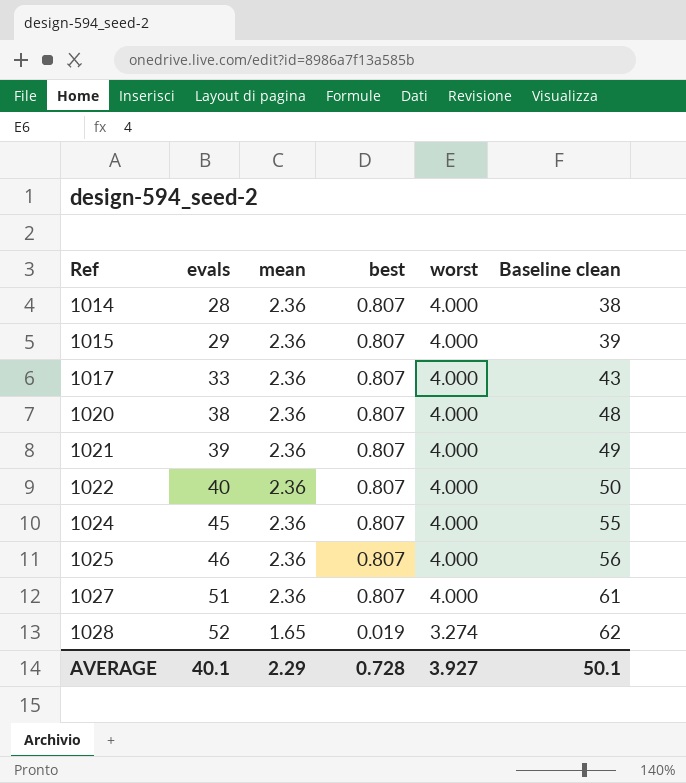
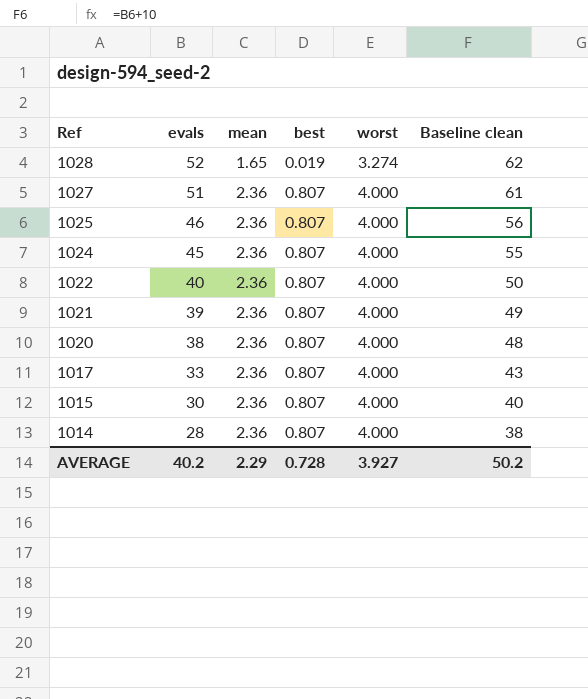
row order: Ref ascending -> Ref descending
1015 | evals: 29 -> 30
1015 | Baseline clean: 39 -> 40
AVERAGE | evals: 40.1 -> 40.2
AVERAGE | Baseline clean: 50.1 -> 50.2

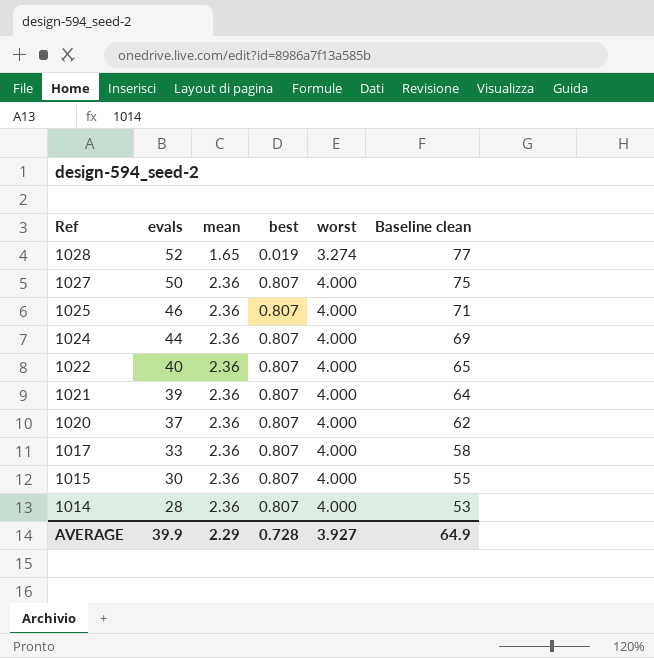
column Baseline clean | formula: [evals] + 10 -> [evals] + 25
1027 | evals: 51 -> 50
1024 | evals: 45 -> 44
1020 | evals: 38 -> 37
AVERAGE | evals: 40.2 -> 39.9
AVERAGE | Baseline clean: 50.2 -> 64.9

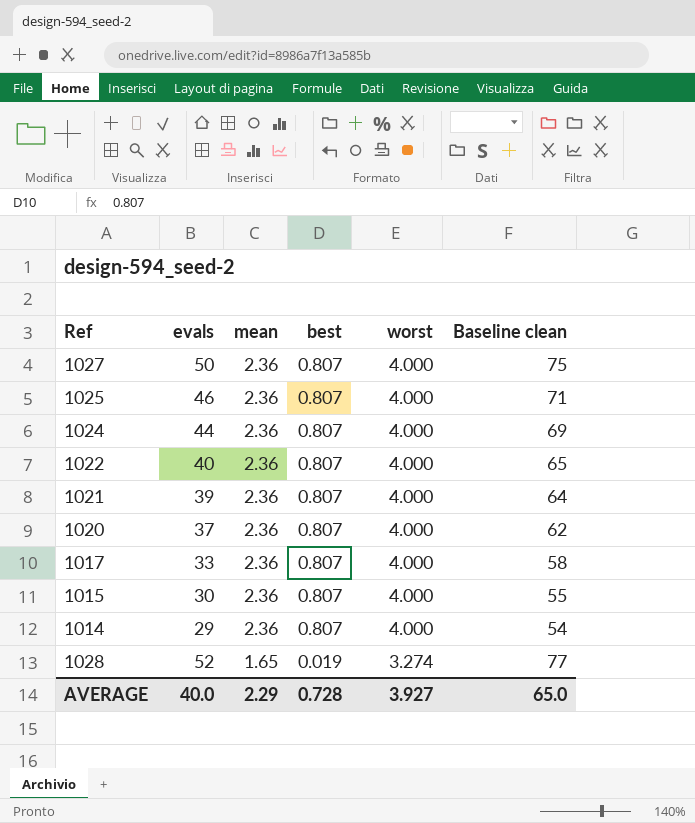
row order: Ref descending -> mean descending
1014 | evals: 28 -> 29
1014 | Baseline clean: 53 -> 54
AVERAGE | evals: 39.9 -> 40.0
AVERAGE | Baseline clean: 64.9 -> 65.0

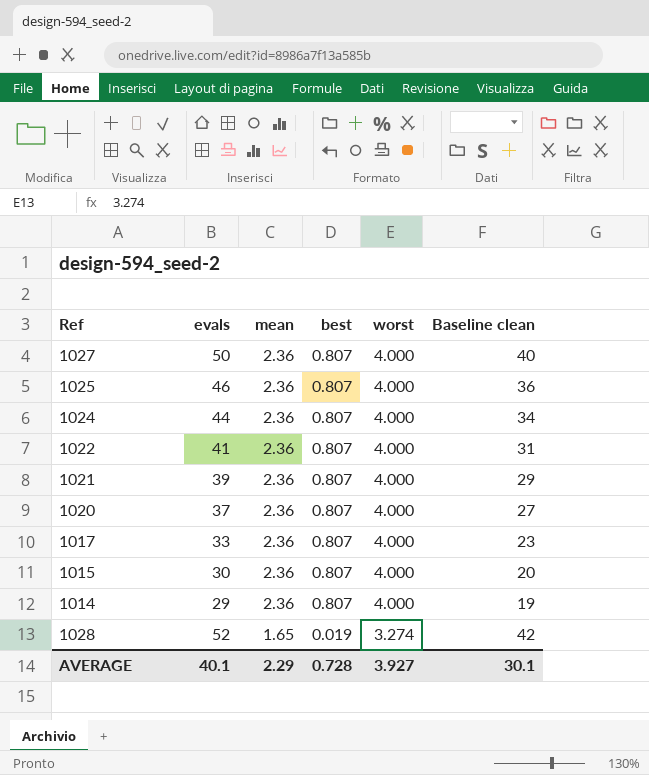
column Baseline clean | formula: [evals] + 25 -> [evals] - 10
1022 | evals: 40 -> 41
AVERAGE | evals: 40.0 -> 40.1
AVERAGE | Baseline clean: 65.0 -> 30.1

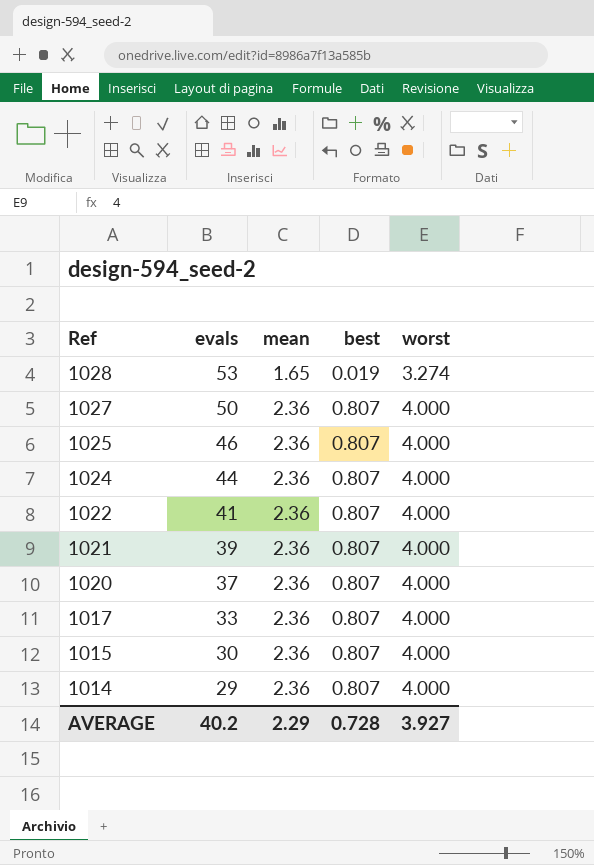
row order: mean descending -> Ref descending
column Baseline clean | formula: [evals] - 10 -> none
1028 | evals: 52 -> 53
AVERAGE | evals: 40.1 -> 40.2

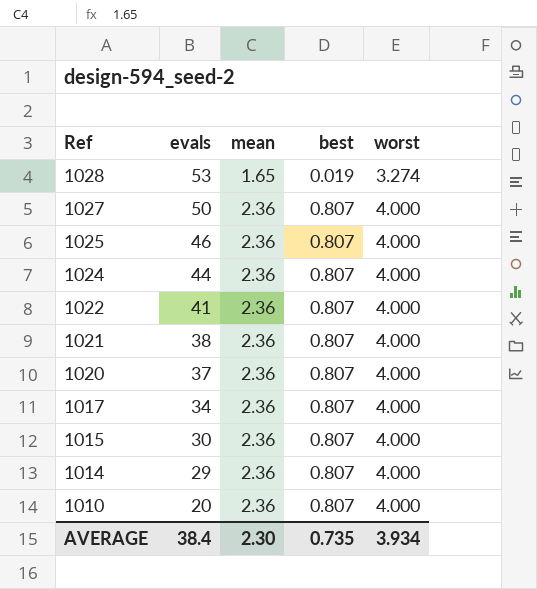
1021 | evals: 39 -> 38
1017 | evals: 33 -> 34
row 1010: none -> 20 | 2.36 | 0.807 | 4.000
AVERAGE | evals: 40.2 -> 38.4
AVERAGE | mean: 2.29 -> 2.30
AVERAGE | best: 0.728 -> 0.735
AVERAGE | worst: 3.927 -> 3.934

